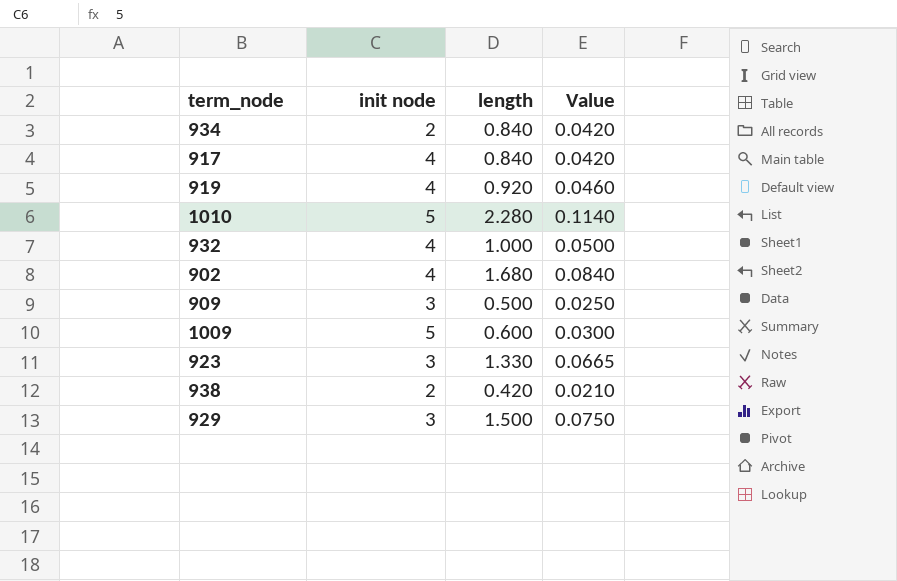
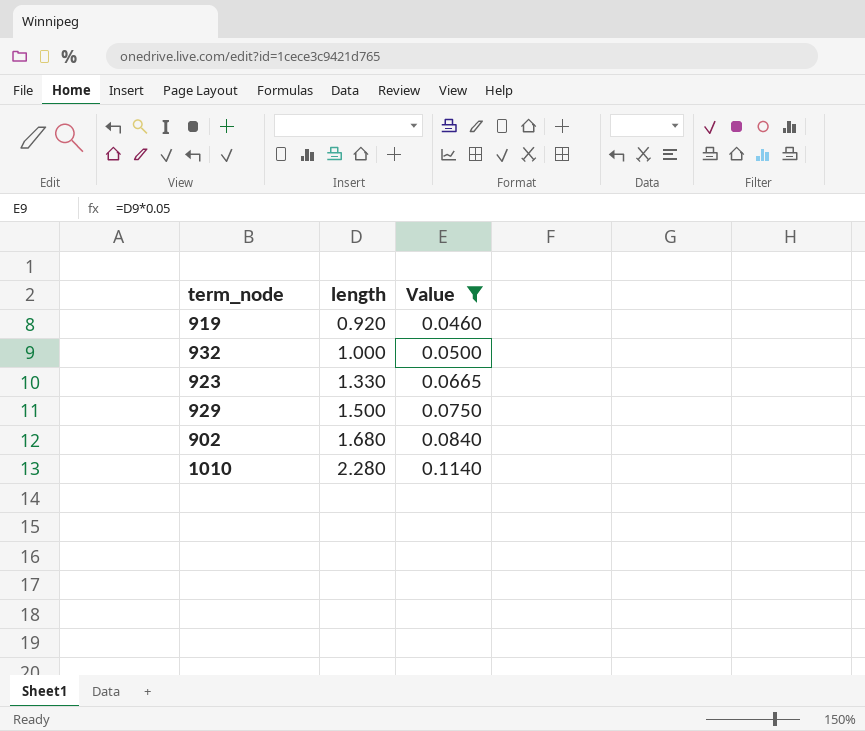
filter: none -> Value >= 0.0460
row order: none -> length ascending
column init node | position: 2 -> none

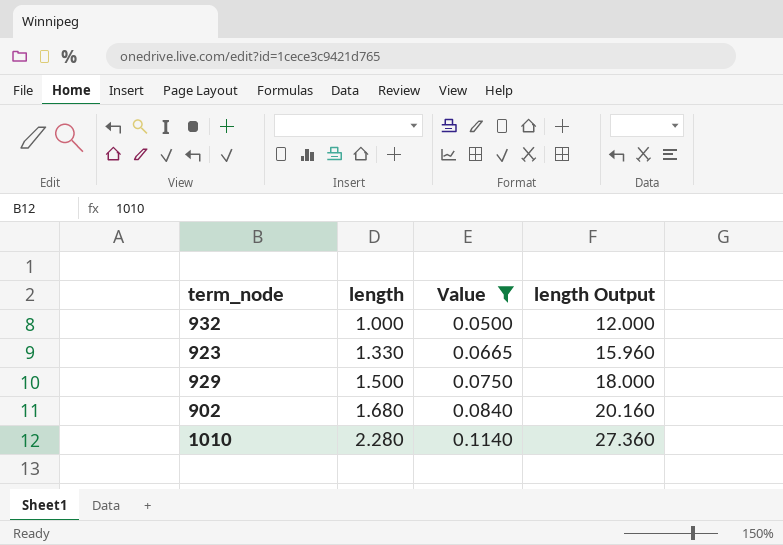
column length Output | formula: none -> [length] * 12
row 919: 0.920 | 0.0460 -> none

